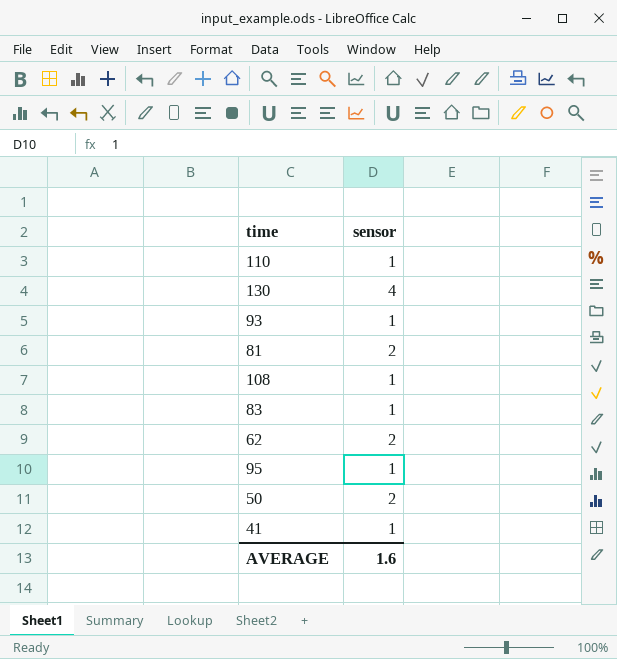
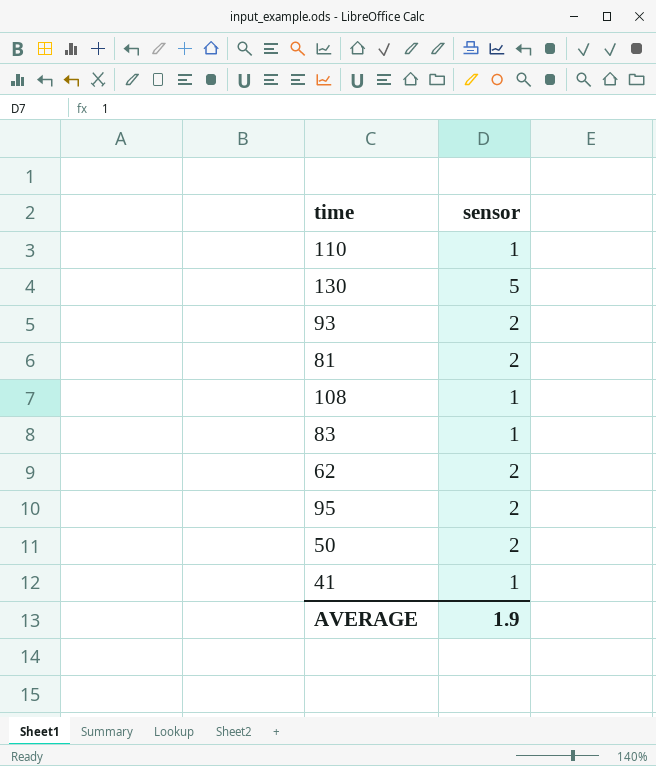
130 | sensor: 4 -> 5
93 | sensor: 1 -> 2
95 | sensor: 1 -> 2
AVERAGE | sensor: 1.6 -> 1.9

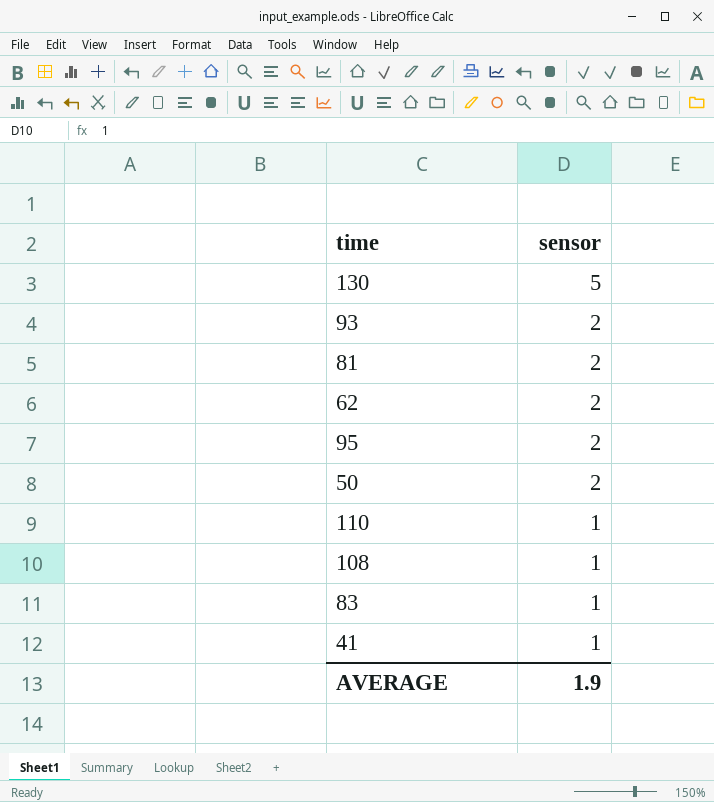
row order: none -> sensor descending

